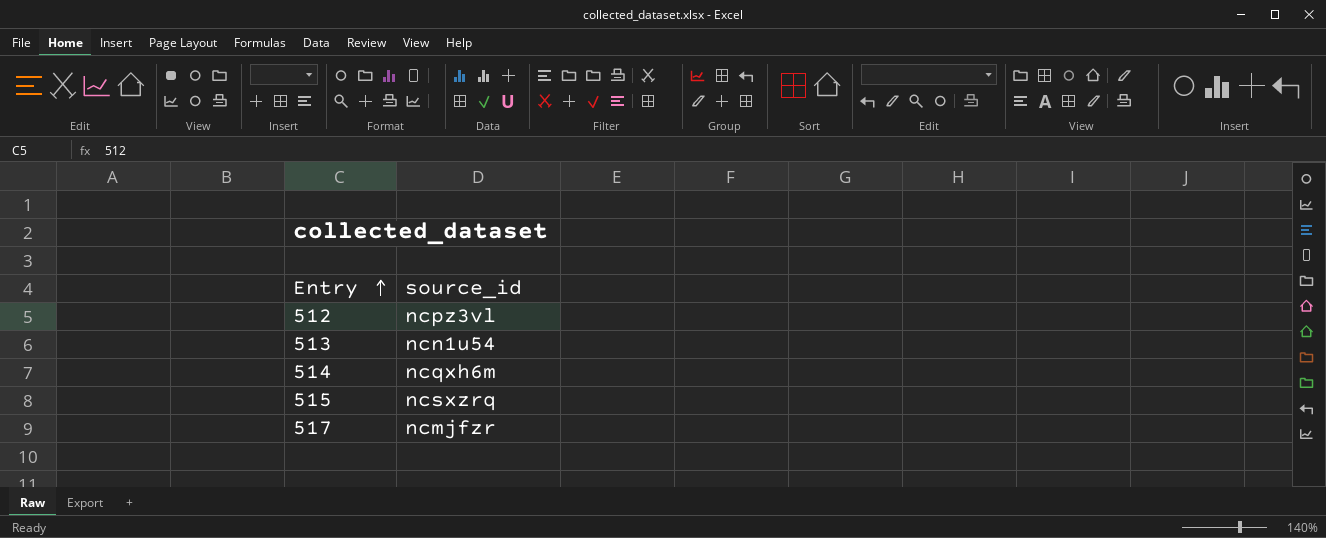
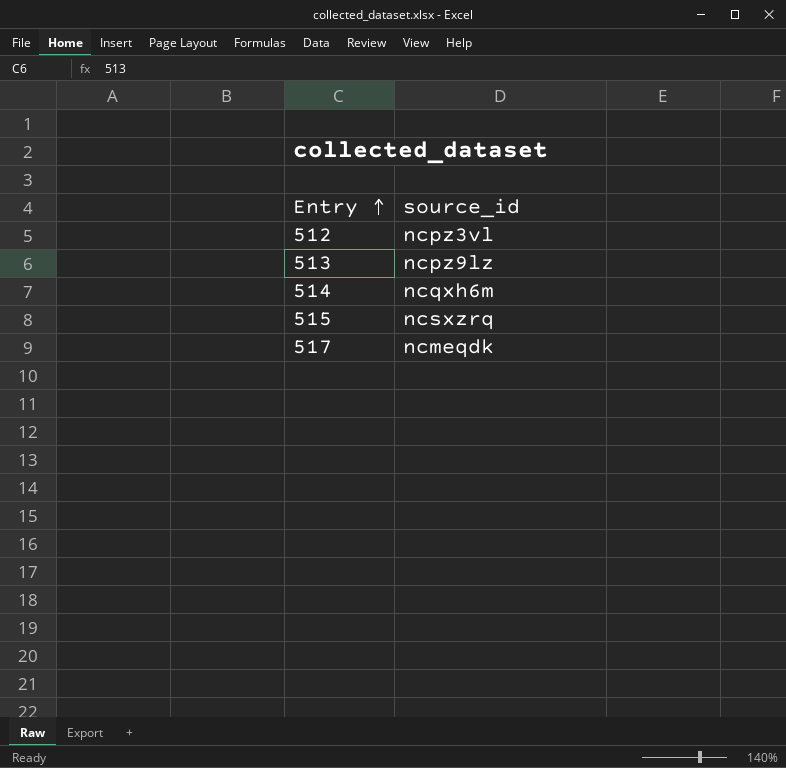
513 | source_id: ncn1u54 -> ncpz9lz
517 | source_id: ncmjfzr -> ncmeqdk

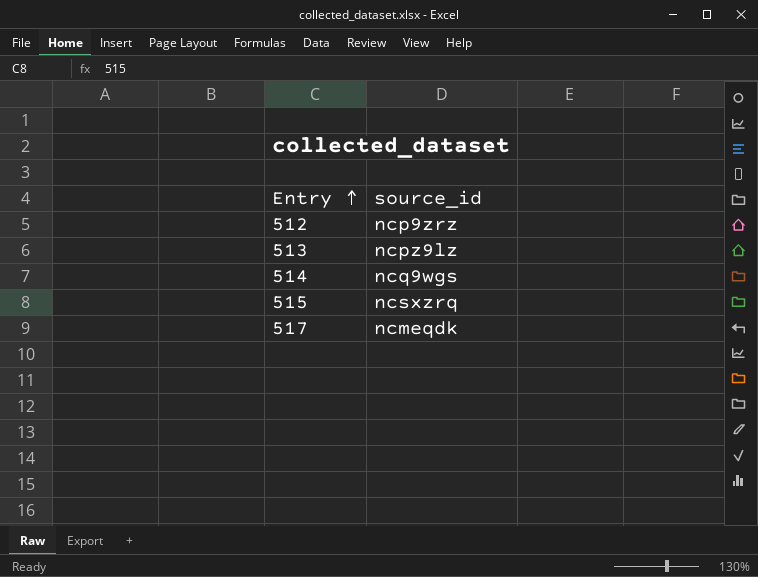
512 | source_id: ncpz3vl -> ncp9zrz
514 | source_id: ncqxh6m -> ncq9wgs

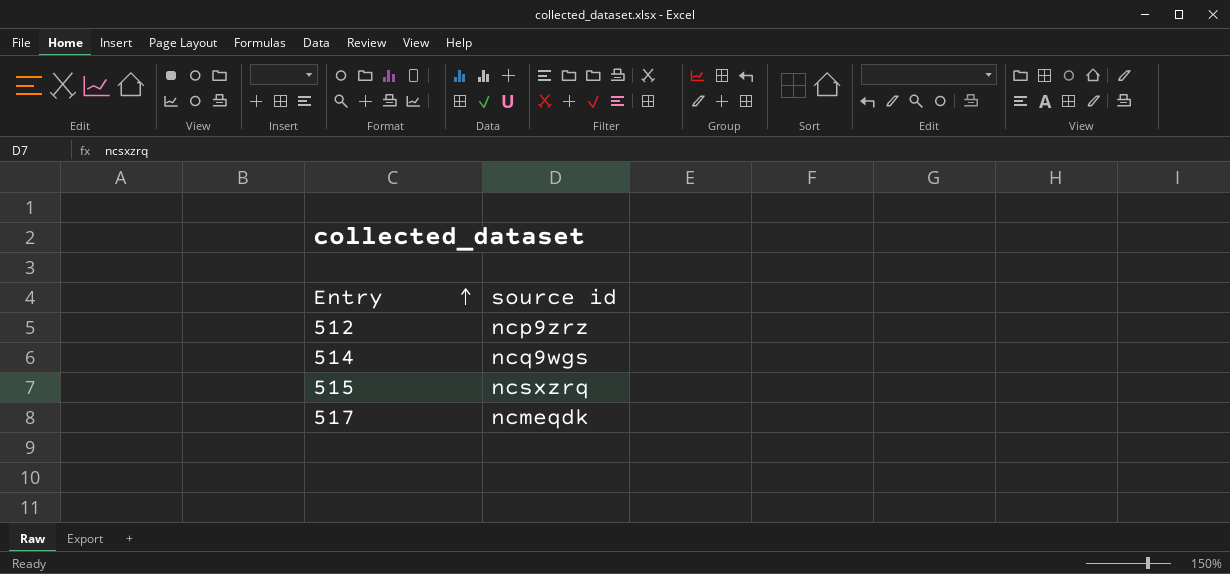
column name: source_id -> source id
row 513: ncpz9lz -> none

